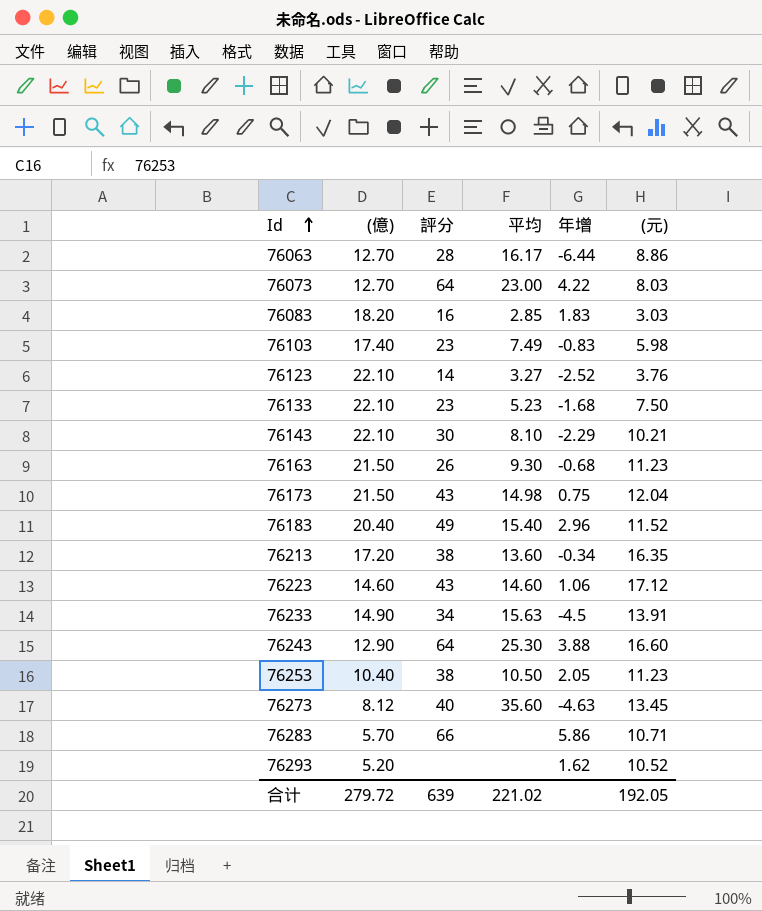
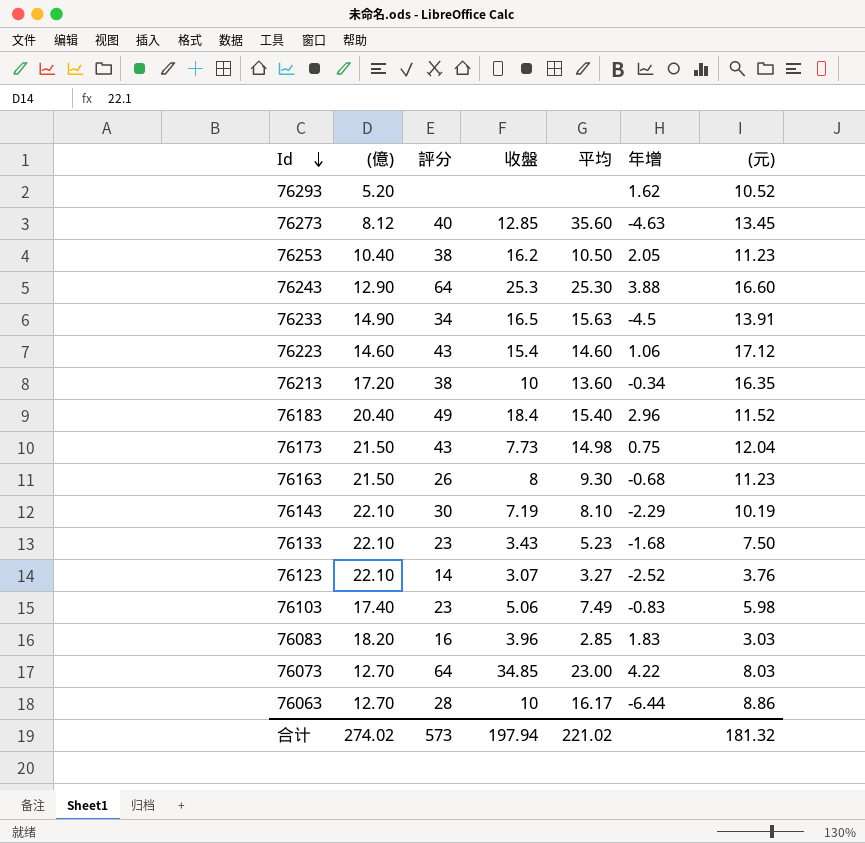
row order: Id ascending -> Id descending
column 收盤 | position: none -> 4
row 76283: 5.70 | 66 | none | 5.86 | 10.71 -> none
76143 | (元): 10.21 -> 10.19
合计 | (億): 279.72 -> 274.02
合计 | 評分: 639 -> 573
合计 | (元): 192.05 -> 181.32

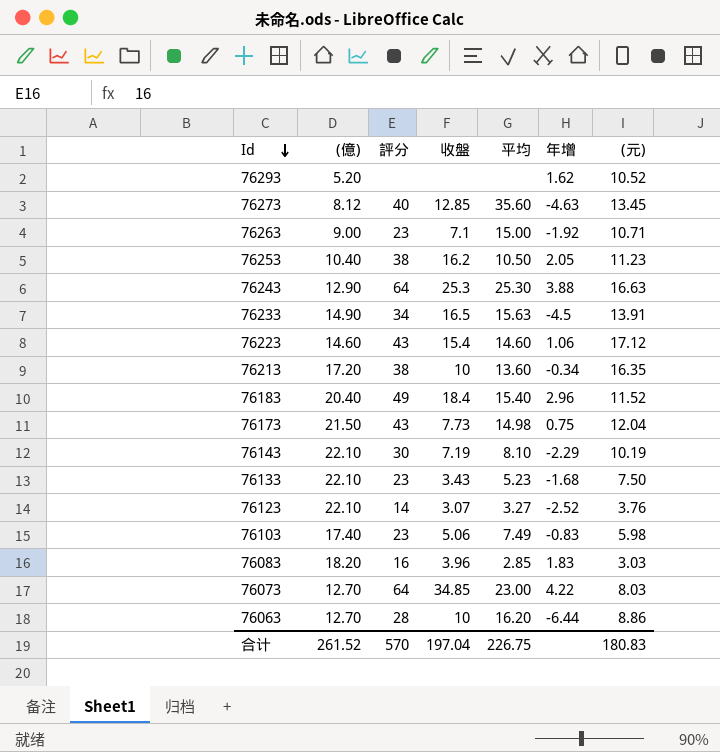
row 76163: 21.50 | 26 | 8 | 9.30 | -0.68 | 11.23 -> none
row 76263: none -> 9.00 | 23 | 7.1 | 15.00 | -1.92 | 10.71
76243 | (元): 16.60 -> 16.63
76063 | 平均: 16.17 -> 16.20
合计 | (億): 274.02 -> 261.52
合计 | 評分: 573 -> 570
合计 | 收盤: 197.94 -> 197.04
合计 | 平均: 221.02 -> 226.75
合计 | (元): 181.32 -> 180.83

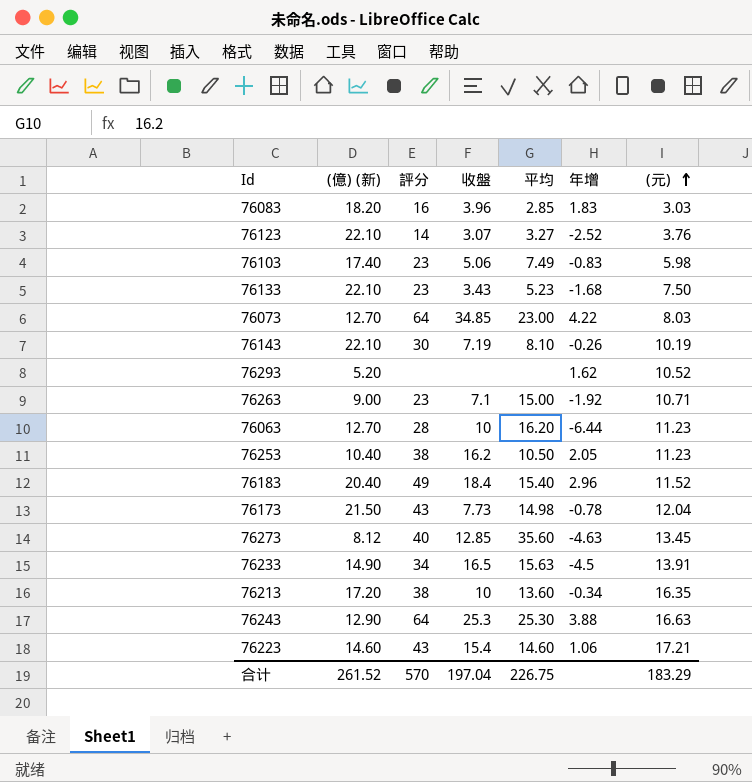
row order: Id descending -> (元) ascending
column name: (億) -> (億) (新)
76143 | 年增: -2.29 -> -0.26
76063 | (元): 8.86 -> 11.23
76173 | 年增: 0.75 -> -0.78
76223 | (元): 17.12 -> 17.21
合计 | (元): 180.83 -> 183.29

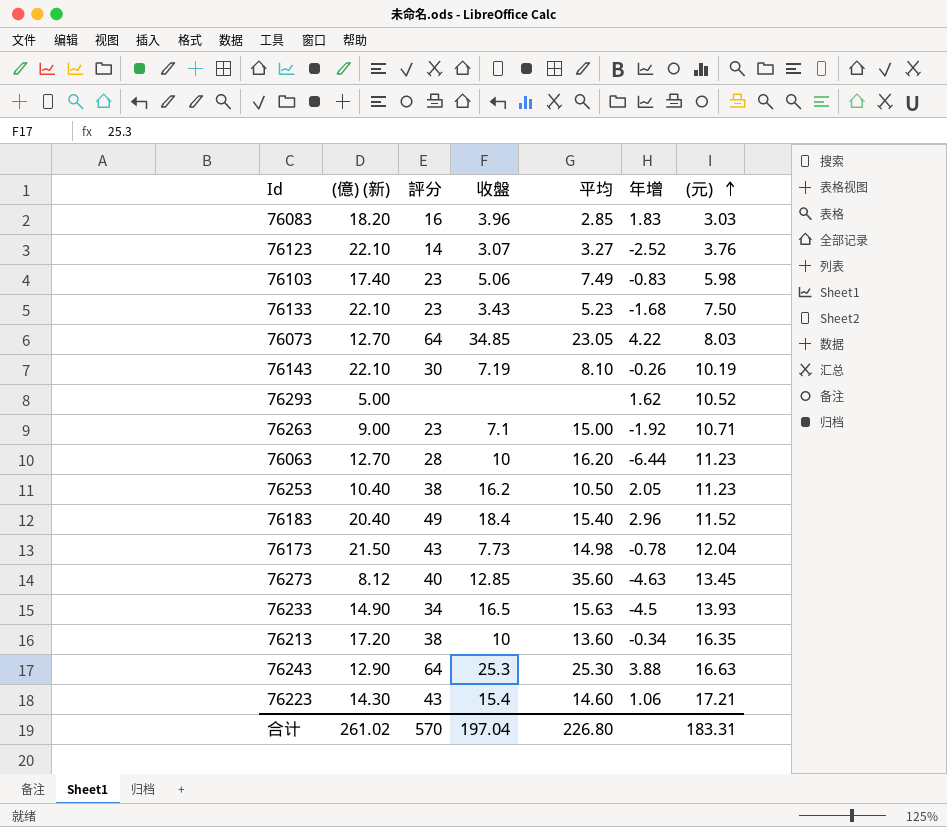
76073 | 平均: 23.00 -> 23.05
76293 | (億) (新): 5.20 -> 5.00
76233 | (元): 13.91 -> 13.93
76223 | (億) (新): 14.60 -> 14.30
合计 | (億) (新): 261.52 -> 261.02
合计 | 平均: 226.75 -> 226.80
合计 | (元): 183.29 -> 183.31

